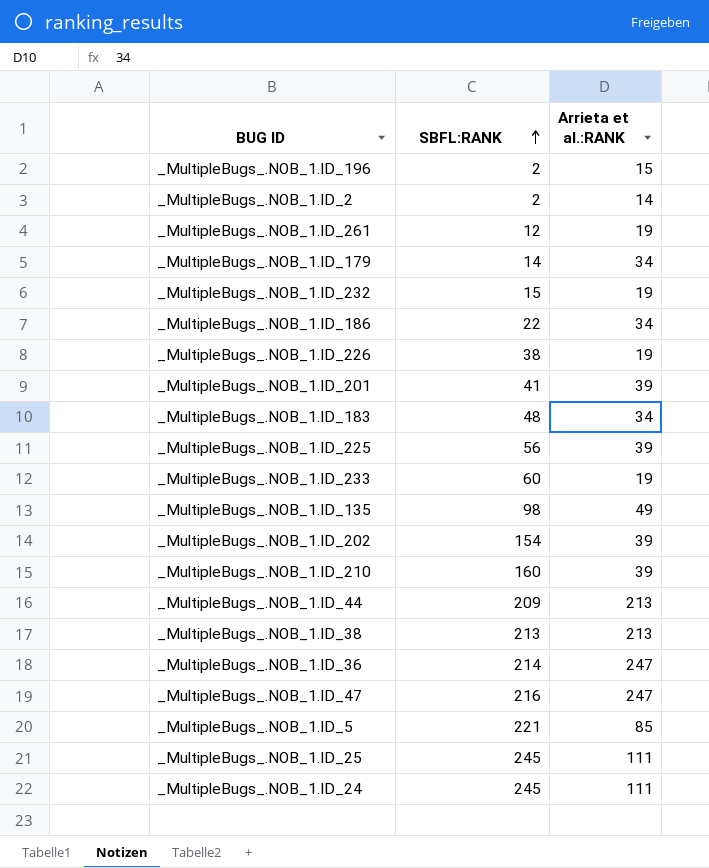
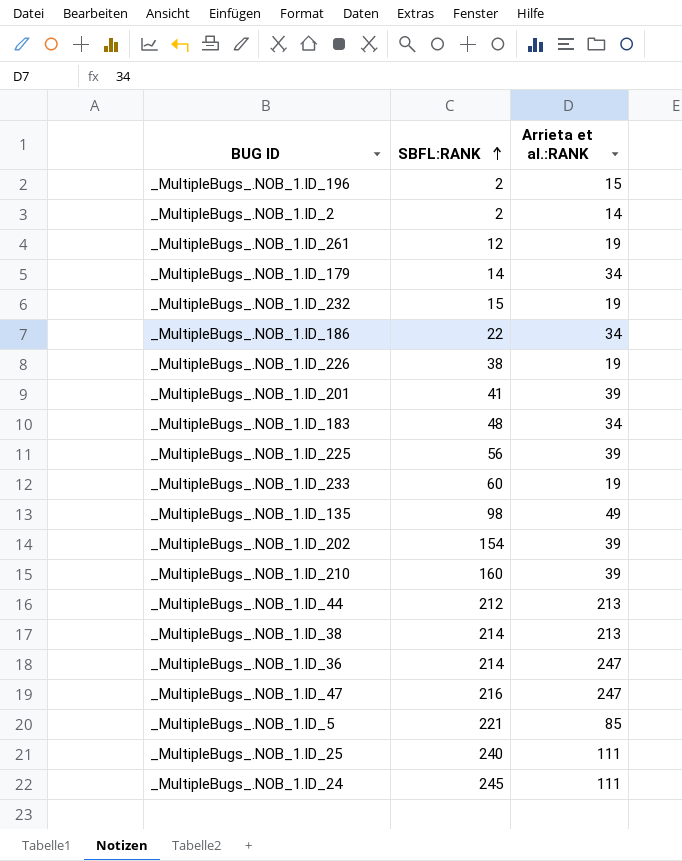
_MultipleBugs_.NOB_1.ID_44 | SBFL:RANK: 209 -> 212
_MultipleBugs_.NOB_1.ID_38 | SBFL:RANK: 213 -> 214
_MultipleBugs_.NOB_1.ID_25 | SBFL:RANK: 245 -> 240

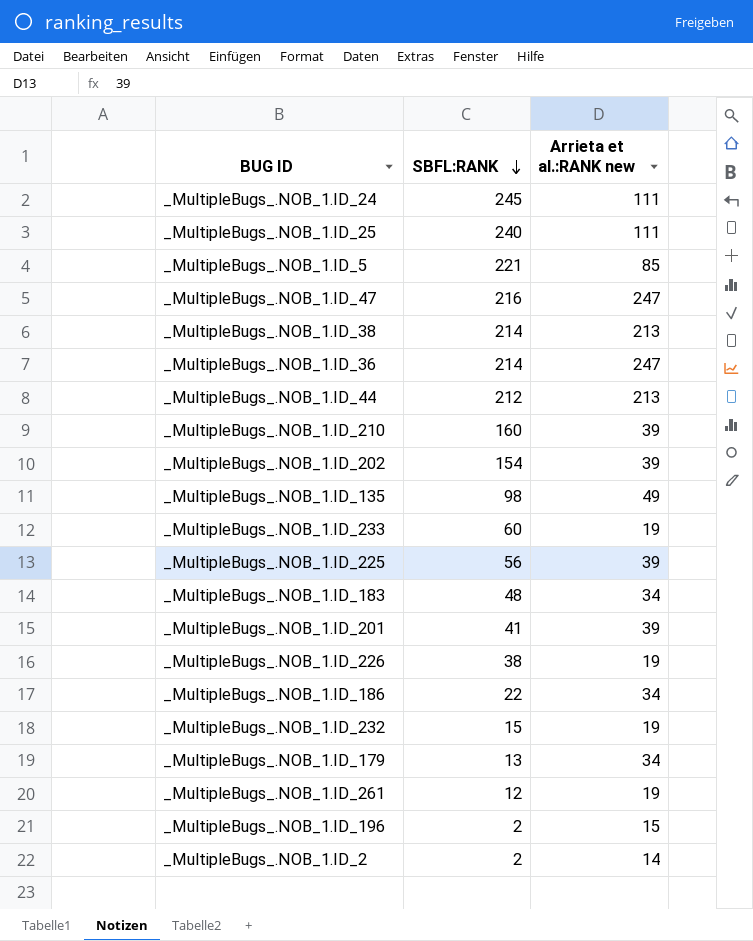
row order: SBFL:RANK ascending -> SBFL:RANK descending
column name: Arrieta et al.:RANK -> Arrieta et al.:RANK new
_MultipleBugs_.NOB_1.ID_179 | SBFL:RANK: 14 -> 13

